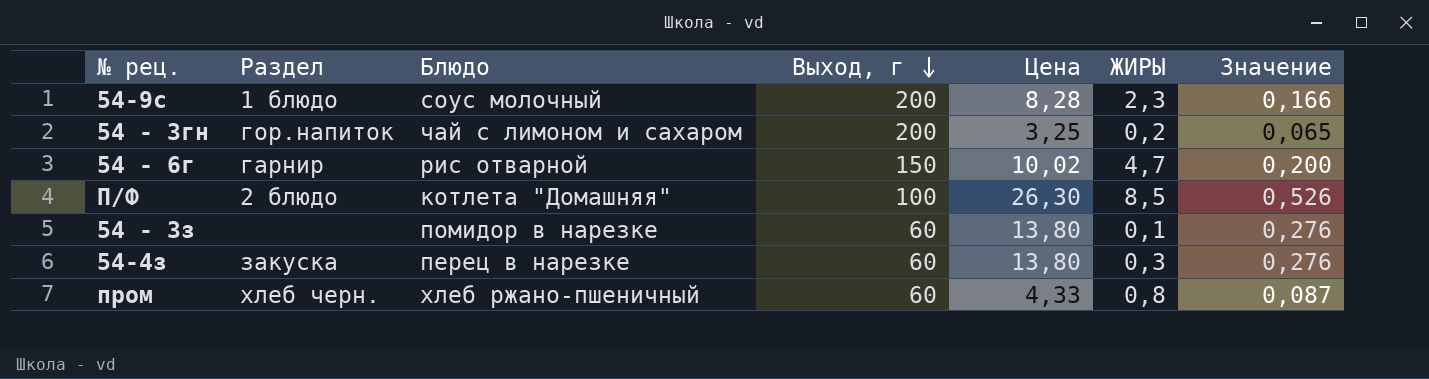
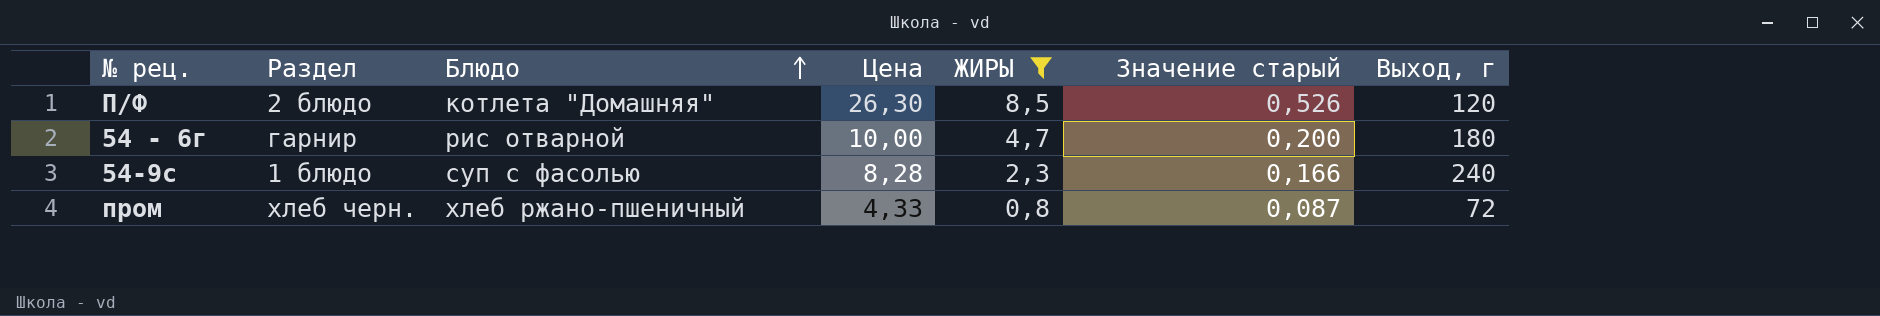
filter: none -> ЖИРЫ >= 0,8
row order: Выход, г descending -> Блюдо ascending
column name: Значение -> Значение старый
column Выход, г | position: 4 -> 7
П/Ф | Выход, г: 100 -> 120
54 - 6г | Цена: 10,02 -> 10,00
54 - 6г | Выход, г: 150 -> 180
54-9с | Блюдо: соус молочный -> суп с фасолью
54-9с | Выход, г: 200 -> 240
пром | Выход, г: 60 -> 72

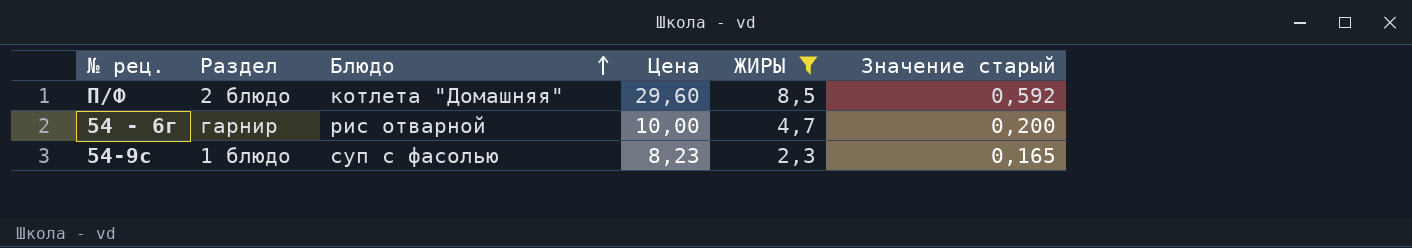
column Выход, г | position: 7 -> none
row пром: хлеб черн. | хлеб ржано-пшеничный | 4,33 | 0,8 | 0,087 | 72 -> none
П/Ф | Цена: 26,30 -> 29,60
П/Ф | Значение старый: 0,526 -> 0,592
54-9с | Цена: 8,28 -> 8,23
54-9с | Значение старый: 0,166 -> 0,165

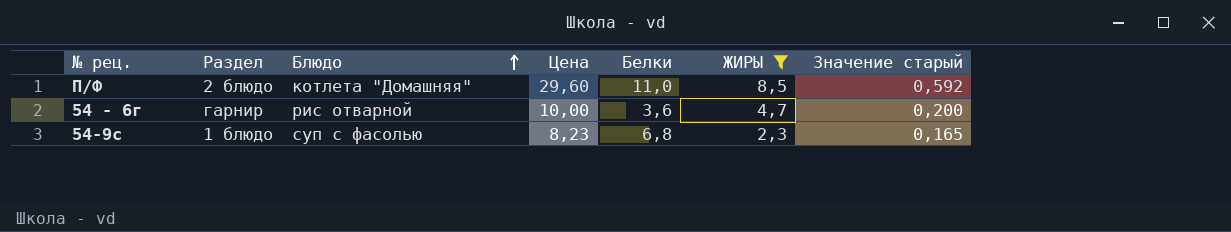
column Белки | position: none -> 5

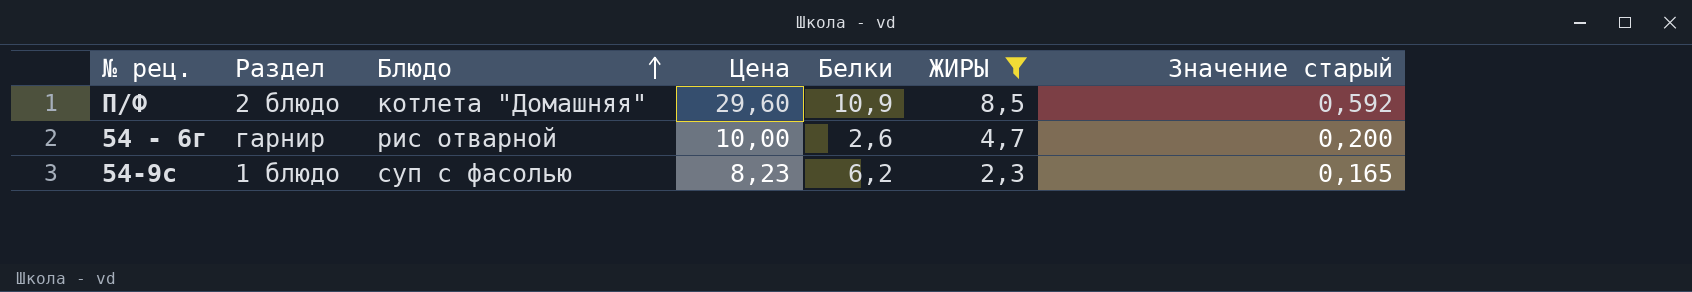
П/Ф | Белки: 11,0 -> 10,9
54 - 6г | Белки: 3,6 -> 2,6
54-9с | Белки: 6,8 -> 6,2

